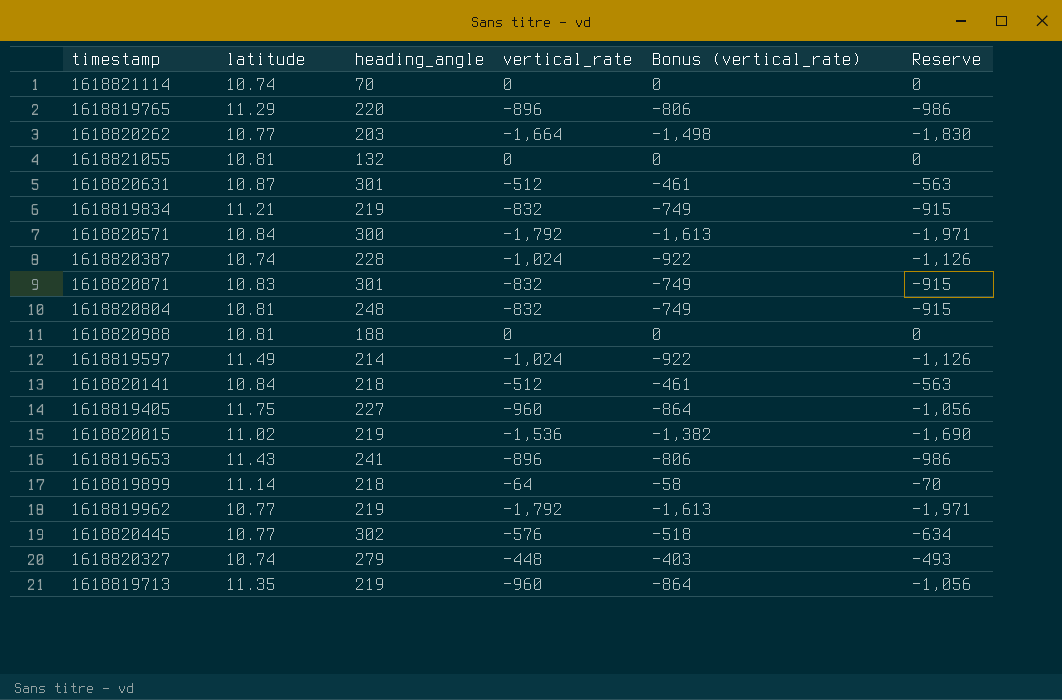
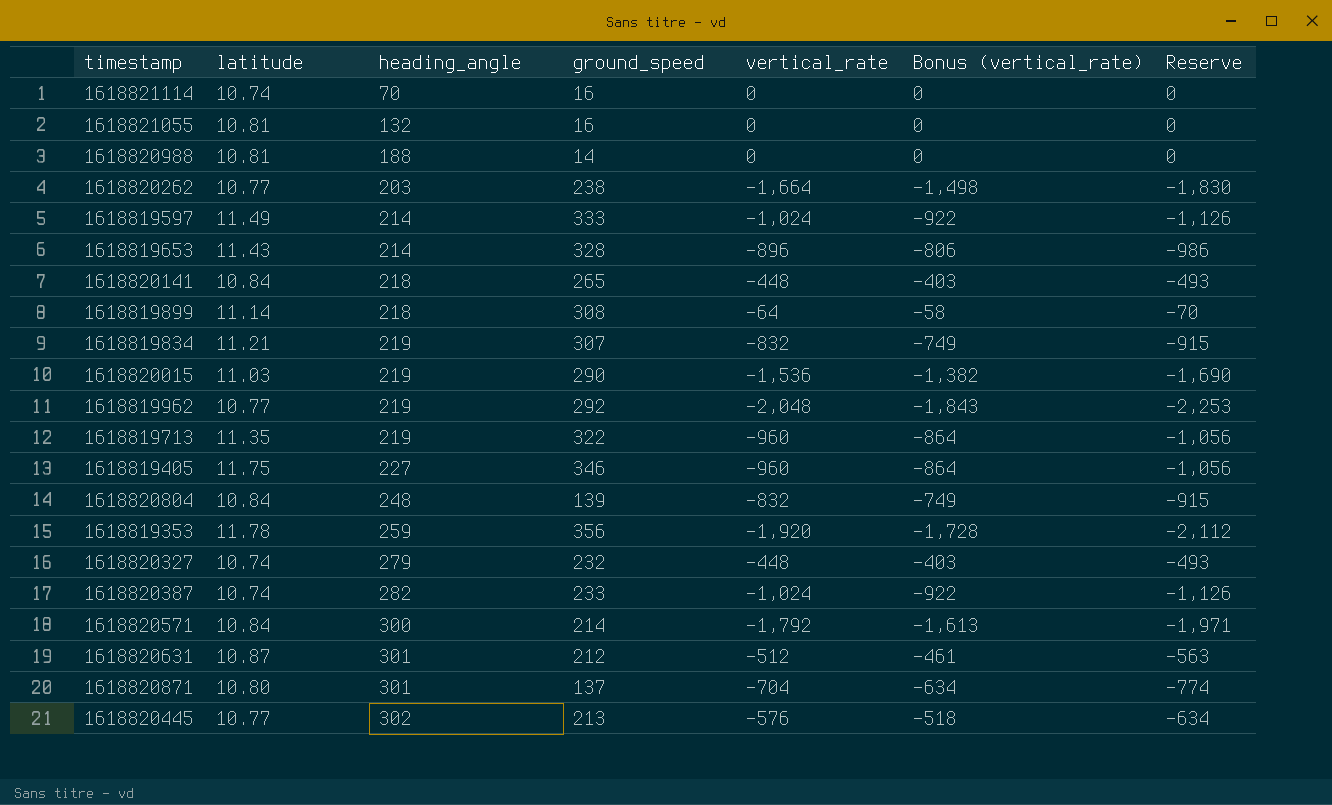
row order: none -> heading_angle ascending
column ground_speed | position: none -> 4
row 1618819765: 11.29 | 220 | -896 | -806 | -986 -> none
1618819653 | heading_angle: 241 -> 214
1618820141 | vertical_rate: -512 -> -448
1618820141 | Bonus (vertical_rate): -461 -> -403
1618820141 | Reserve: -563 -> -493
1618820015 | latitude: 11.02 -> 11.03
1618819962 | vertical_rate: -1,792 -> -2,048
1618819962 | Bonus (vertical_rate): -1,613 -> -1,843
1618819962 | Reserve: -1,971 -> -2,253
1618820804 | latitude: 10.81 -> 10.84
row 1618819353: none -> 11.78 | 259 | 356 | -1,920 | -1,728 | -2,112
1618820387 | heading_angle: 228 -> 282
1618820871 | latitude: 10.83 -> 10.80
1618820871 | vertical_rate: -832 -> -704
1618820871 | Bonus (vertical_rate): -749 -> -634
1618820871 | Reserve: -915 -> -774

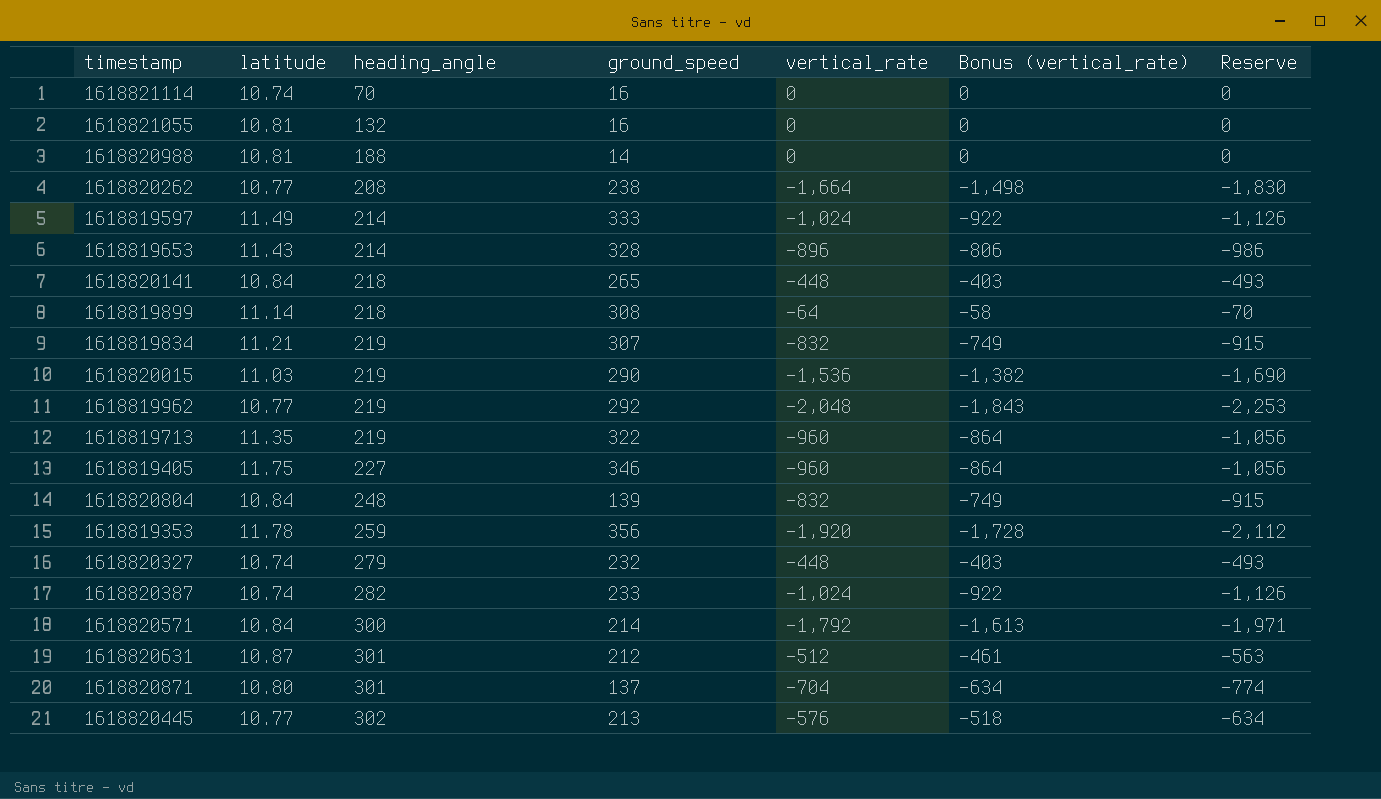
1618820262 | heading_angle: 203 -> 208

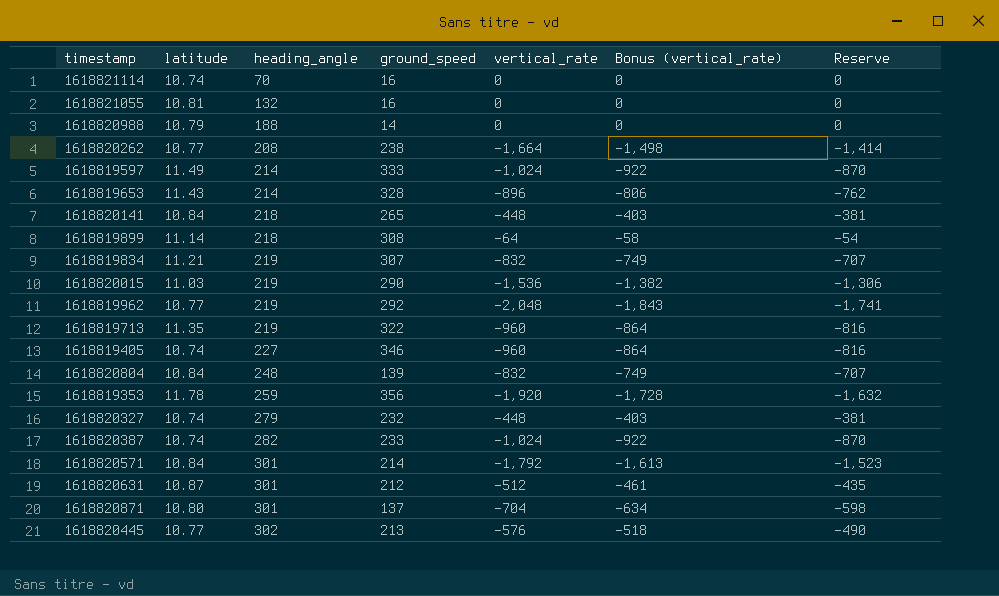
column Reserve | formula: [vertical_rate] * 1.1 -> [vertical_rate] * 0.85
1618820988 | latitude: 10.81 -> 10.79
1618819405 | latitude: 11.75 -> 10.74
1618820571 | heading_angle: 300 -> 301

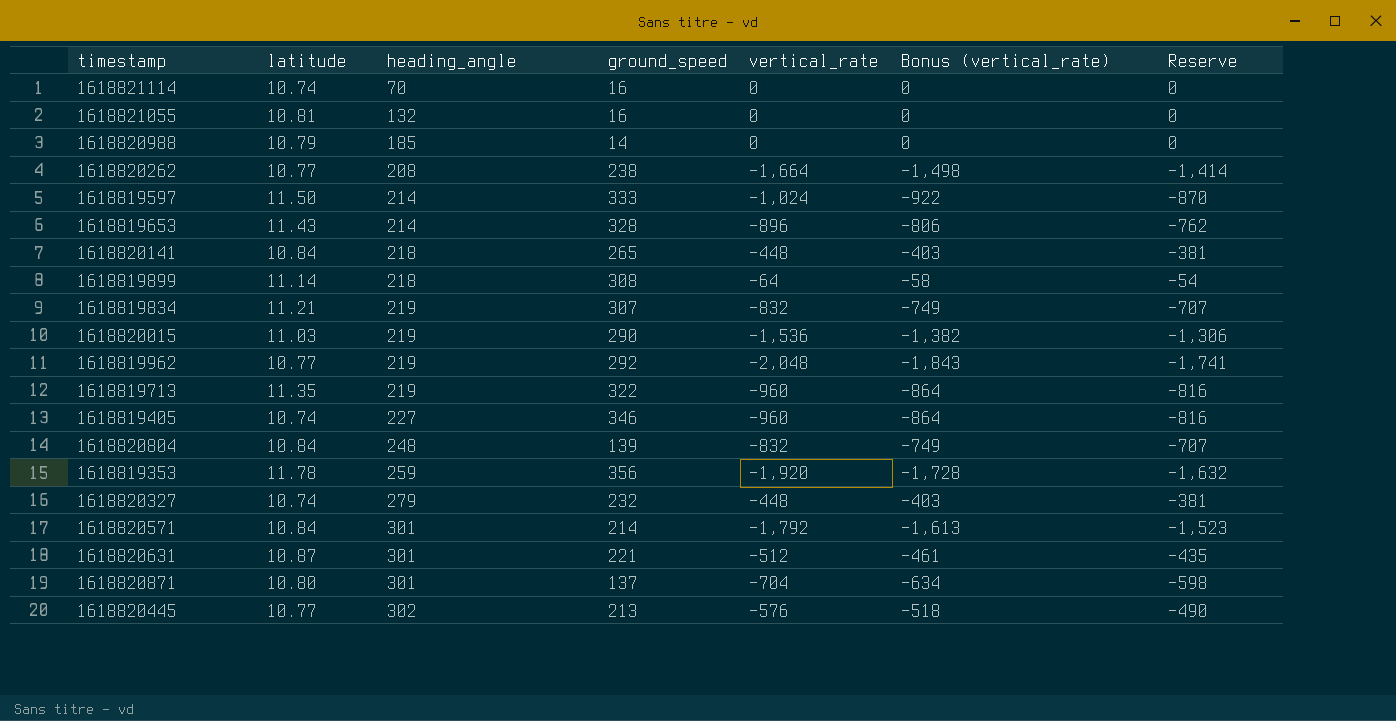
row 1618820387: 10.74 | 282 | 233 | -1,024 | -922 | -870 -> none
1618820988 | heading_angle: 188 -> 185
1618819597 | latitude: 11.49 -> 11.50
1618820631 | ground_speed: 212 -> 221

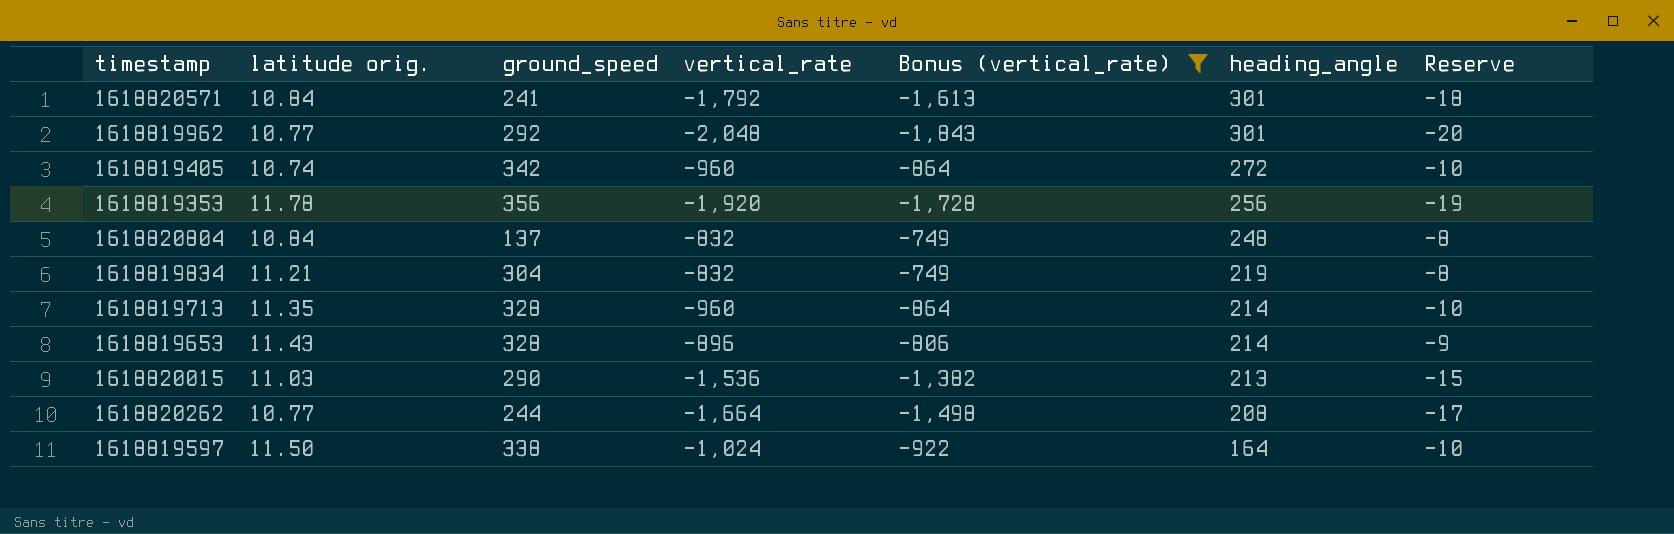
filter: none -> Bonus (vertical_rate) <= -749
row order: heading_angle ascending -> heading_angle descending
column name: latitude -> latitude orig.
column heading_angle | position: 3 -> 6
column Reserve | formula: [vertical_rate] * 0.85 -> [vertical_rate] * 0.01
1618820571 | ground_speed: 214 -> 241
1618819962 | heading_angle: 219 -> 301
1618819405 | ground_speed: 346 -> 342
1618819405 | heading_angle: 227 -> 272
1618819353 | heading_angle: 259 -> 256
1618820804 | ground_speed: 139 -> 137
1618819834 | ground_speed: 307 -> 304
1618819713 | ground_speed: 322 -> 328
1618819713 | heading_angle: 219 -> 214
1618820015 | heading_angle: 219 -> 213
1618820262 | ground_speed: 238 -> 244
1618819597 | ground_speed: 333 -> 338
1618819597 | heading_angle: 214 -> 164

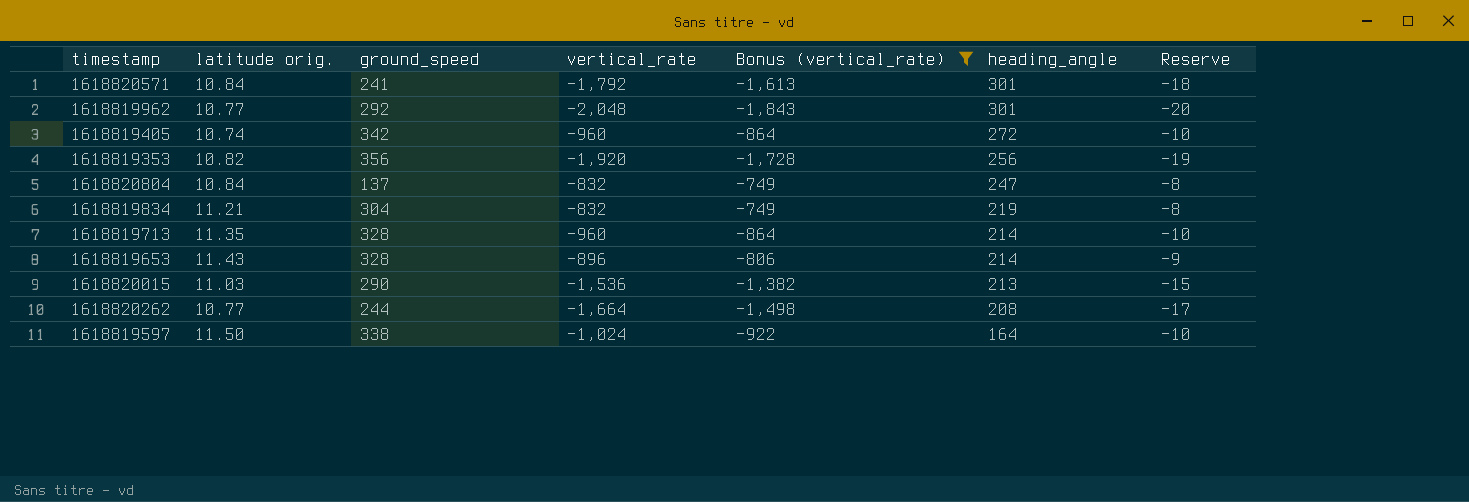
1618819353 | latitude orig.: 11.78 -> 10.82
1618820804 | heading_angle: 248 -> 247

